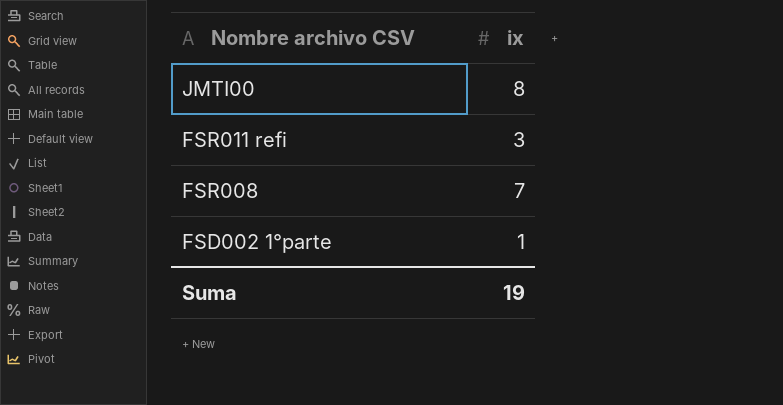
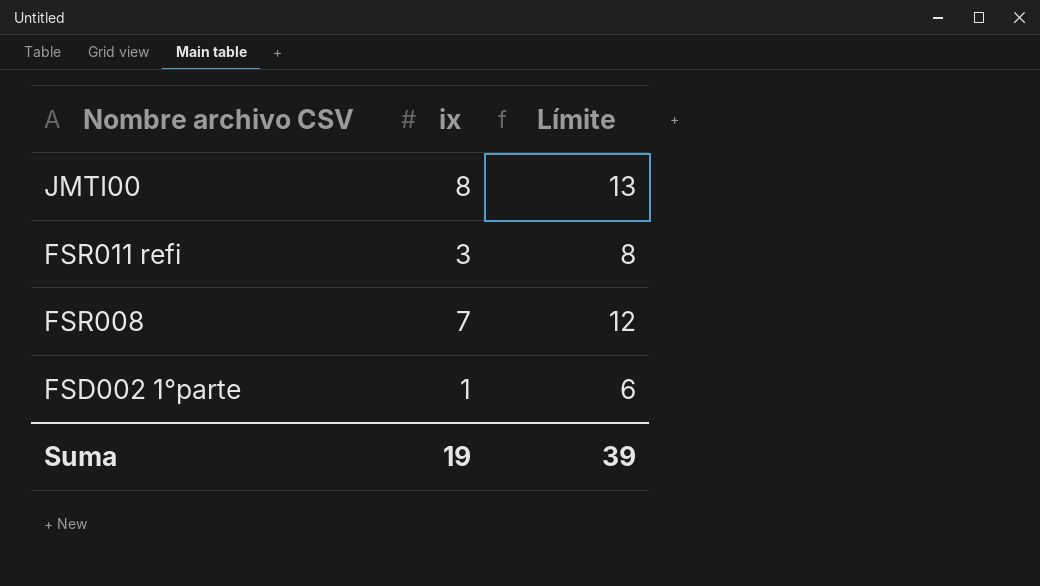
column Límite | formula: none -> [ix] + 5

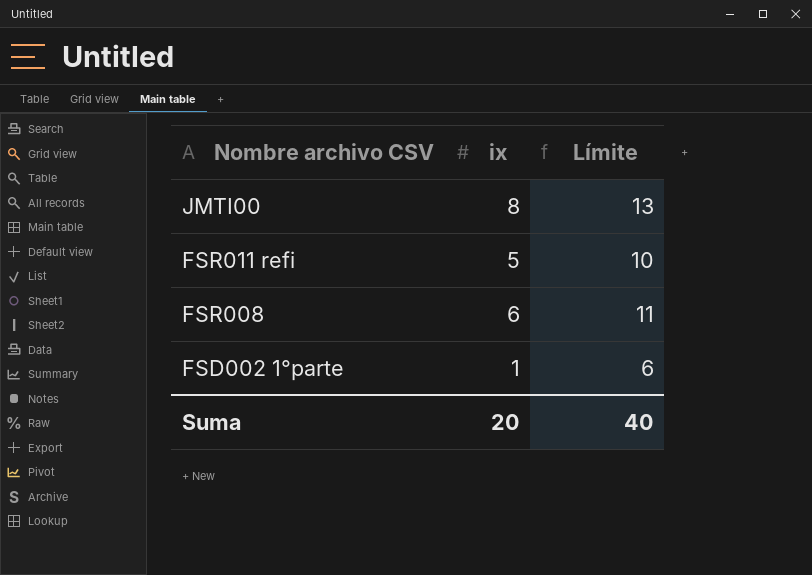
FSR011 refi | ix: 3 -> 5
FSR011 refi | Límite: 8 -> 10
FSR008 | ix: 7 -> 6
FSR008 | Límite: 12 -> 11
Suma | ix: 19 -> 20
Suma | Límite: 39 -> 40

